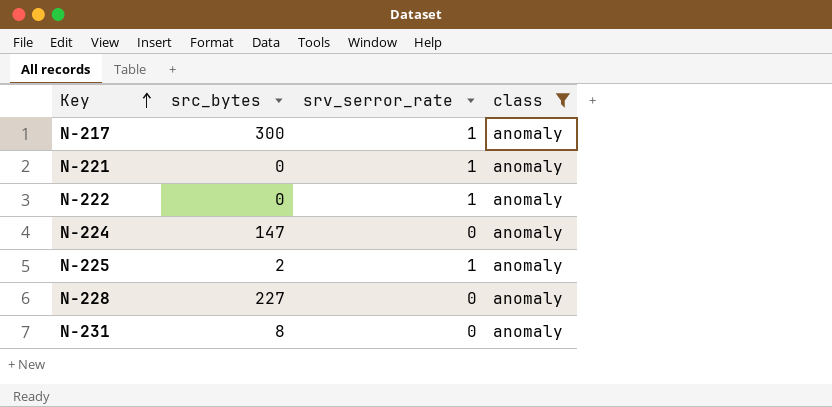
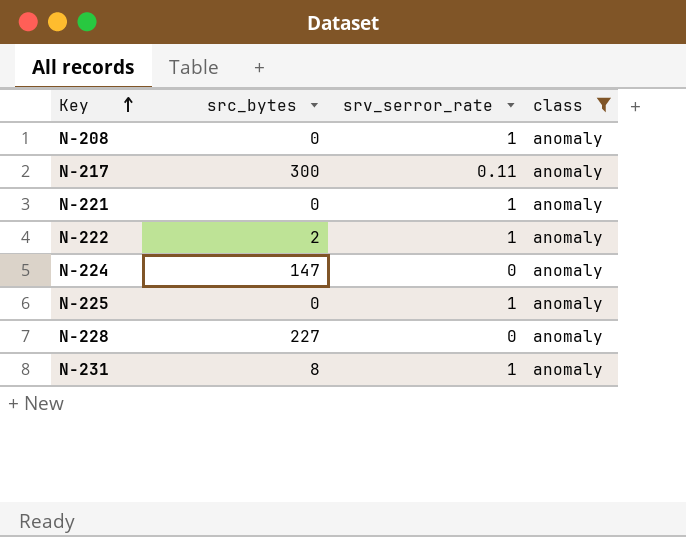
row N-208: none -> 0 | 1 | anomaly
N-217 | srv_serror_rate: 1 -> 0.11
N-222 | src_bytes: 0 -> 2
N-225 | src_bytes: 2 -> 0
N-231 | srv_serror_rate: 0 -> 1

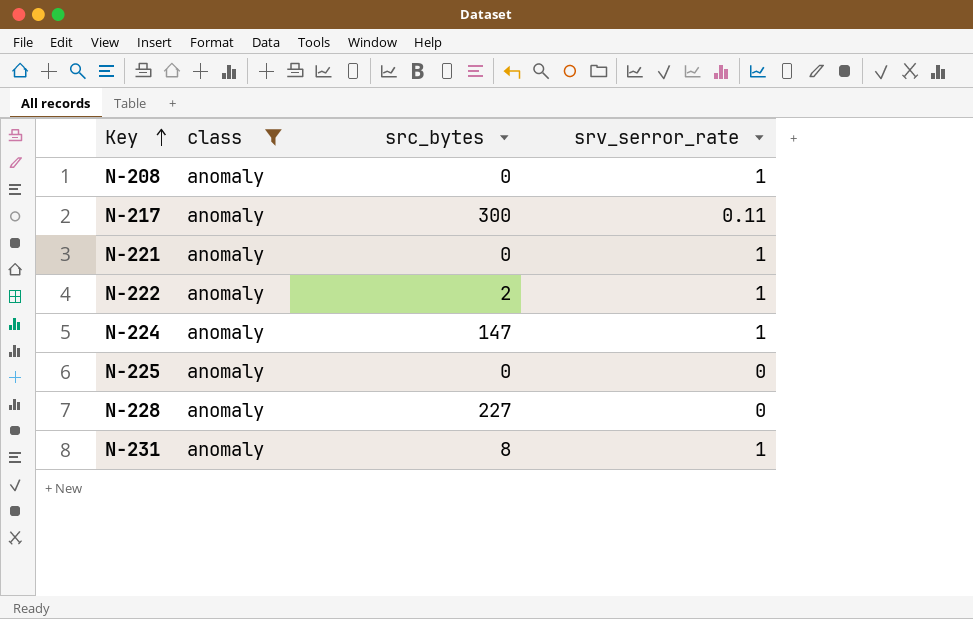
column class | position: 4 -> 2
N-224 | srv_serror_rate: 0 -> 1
N-225 | srv_serror_rate: 1 -> 0

